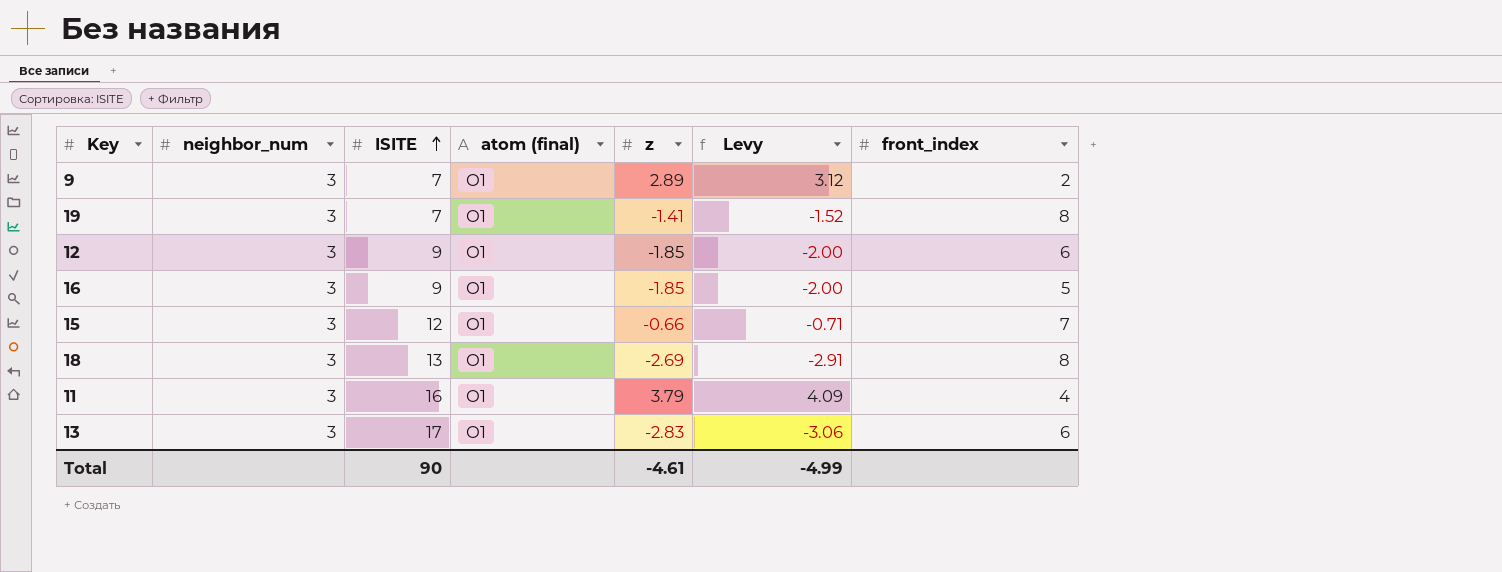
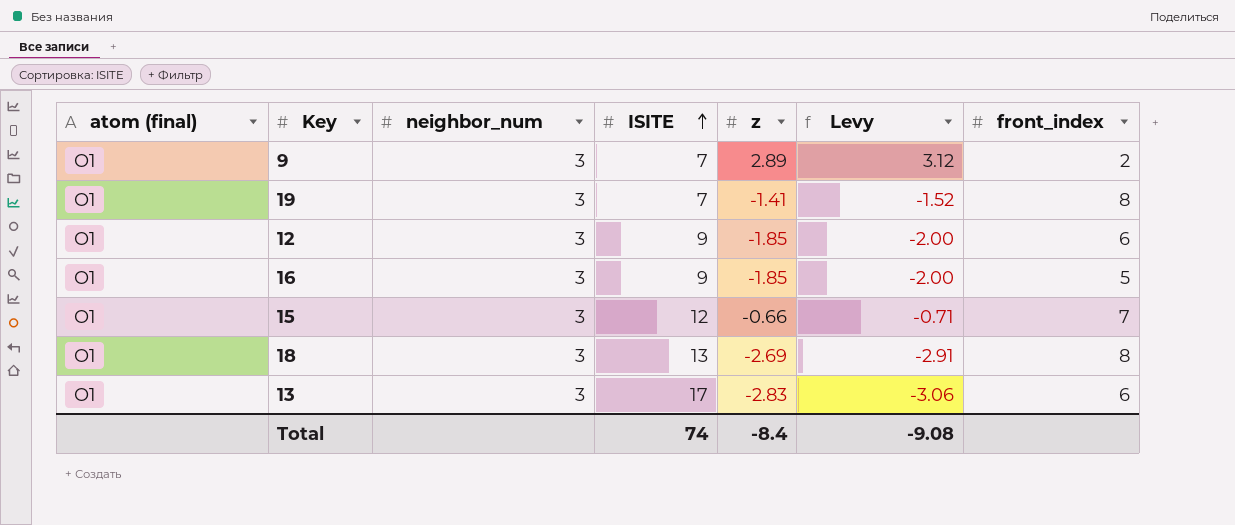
column atom (final) | position: 4 -> 1
row 11: 3 | 16 | O1 | 3.79 | 4.09 | 4 -> none
Total | ISITE: 90 -> 74
Total | z: -4.61 -> -8.4
Total | Levy: -4.99 -> -9.08

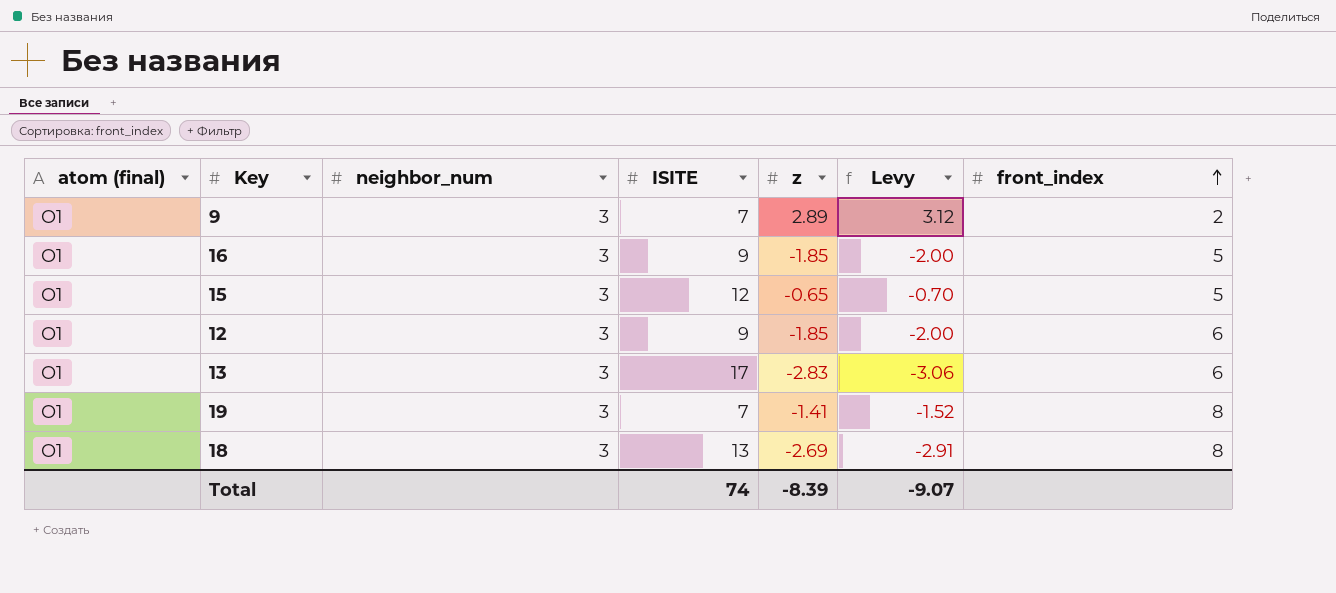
row order: ISITE ascending -> front_index ascending
15 | z: -0.66 -> -0.65
15 | Levy: -0.71 -> -0.70
15 | front_index: 7 -> 5
Total | z: -8.4 -> -8.39
Total | Levy: -9.08 -> -9.07

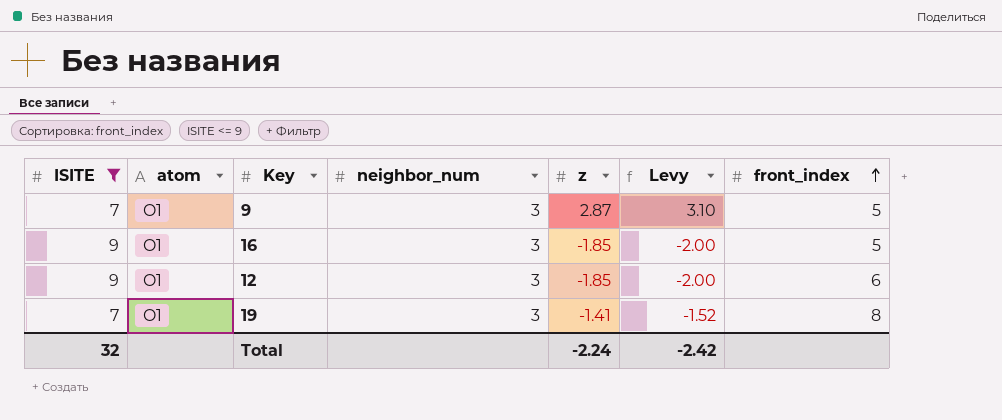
filter: none -> ISITE <= 9
column ISITE | position: 4 -> 1
column name: atom (final) -> atom
9 | z: 2.89 -> 2.87
9 | Levy: 3.12 -> 3.10
9 | front_index: 2 -> 5
Total | ISITE: 74 -> 32
Total | z: -8.39 -> -2.24
Total | Levy: -9.07 -> -2.42

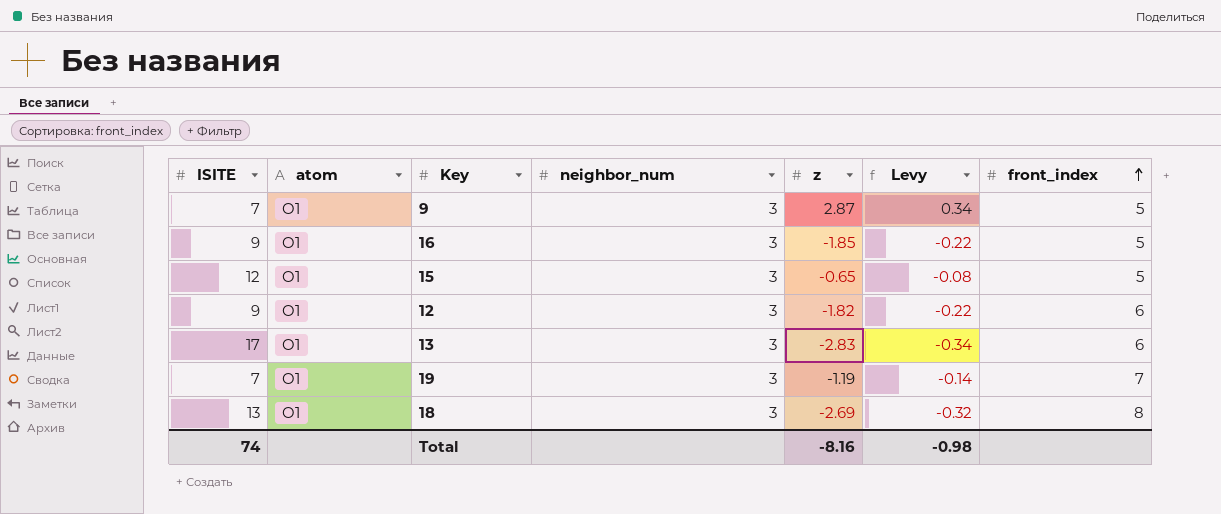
filter: ISITE <= 9 -> none
column Levy | formula: [z] * 1.08 -> [z] * 0.12
12 | z: -1.85 -> -1.82
19 | z: -1.41 -> -1.19
19 | front_index: 8 -> 7
Total | ISITE: 32 -> 74
Total | z: -2.24 -> -8.16
Total | Levy: -2.42 -> -0.98

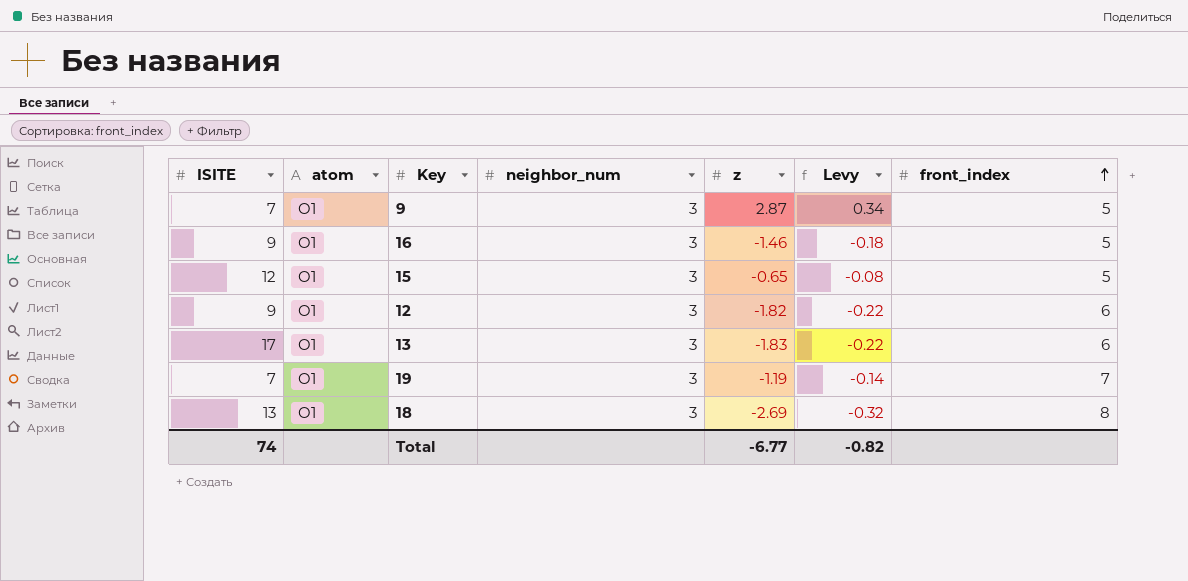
16 | z: -1.85 -> -1.46
16 | Levy: -0.22 -> -0.18
13 | z: -2.83 -> -1.83
13 | Levy: -0.34 -> -0.22
Total | z: -8.16 -> -6.77
Total | Levy: -0.98 -> -0.82

